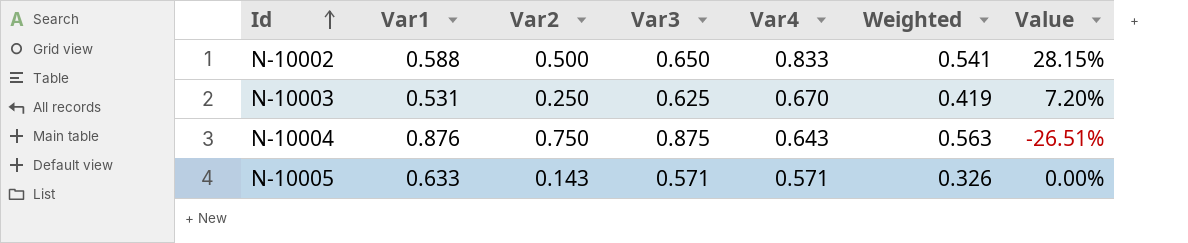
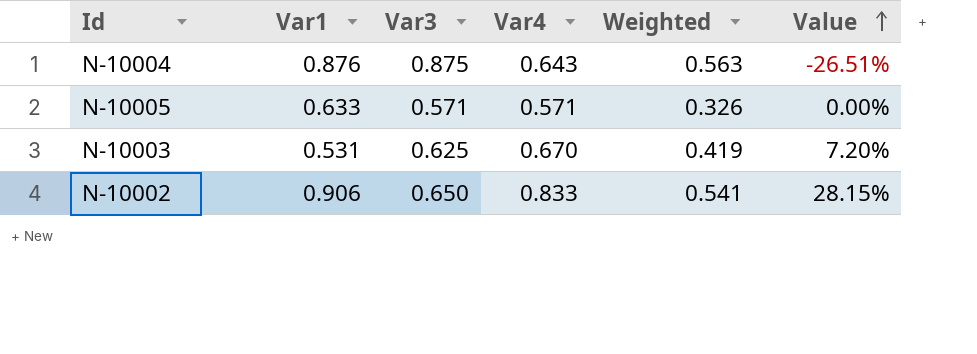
row order: Id ascending -> Value ascending
column Var2 | position: 3 -> none
N-10002 | Var1: 0.588 -> 0.906

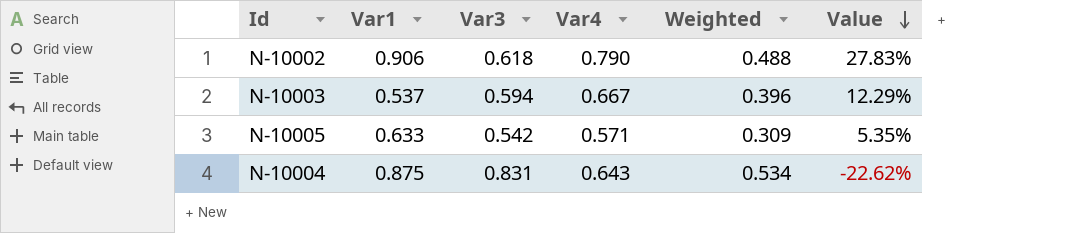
row order: Value ascending -> Value descending
N-10002 | Var3: 0.650 -> 0.618
N-10002 | Var4: 0.833 -> 0.790
N-10002 | Weighted: 0.541 -> 0.488
N-10002 | Value: 28.15% -> 27.83%
N-10003 | Var1: 0.531 -> 0.537
N-10003 | Var3: 0.625 -> 0.594
N-10003 | Var4: 0.670 -> 0.667
N-10003 | Weighted: 0.419 -> 0.396
N-10003 | Value: 7.20% -> 12.29%
N-10005 | Var3: 0.571 -> 0.542
N-10005 | Weighted: 0.326 -> 0.309
N-10005 | Value: 0.00% -> 5.35%
N-10004 | Var1: 0.876 -> 0.875
N-10004 | Var3: 0.875 -> 0.831
N-10004 | Weighted: 0.563 -> 0.534
N-10004 | Value: -26.51% -> -22.62%

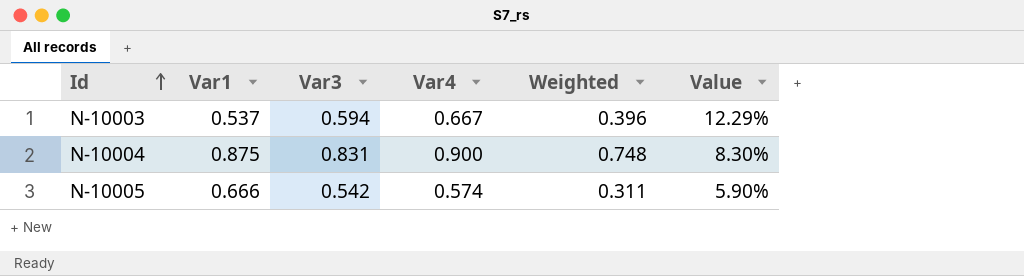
row order: Value descending -> Id ascending
row N-10002: 0.906 | 0.618 | 0.790 | 0.488 | 27.83% -> none
N-10004 | Var4: 0.643 -> 0.900
N-10004 | Weighted: 0.534 -> 0.748
N-10004 | Value: -22.62% -> 8.30%
N-10005 | Var1: 0.633 -> 0.666
N-10005 | Var4: 0.571 -> 0.574
N-10005 | Weighted: 0.309 -> 0.311
N-10005 | Value: 5.35% -> 5.90%

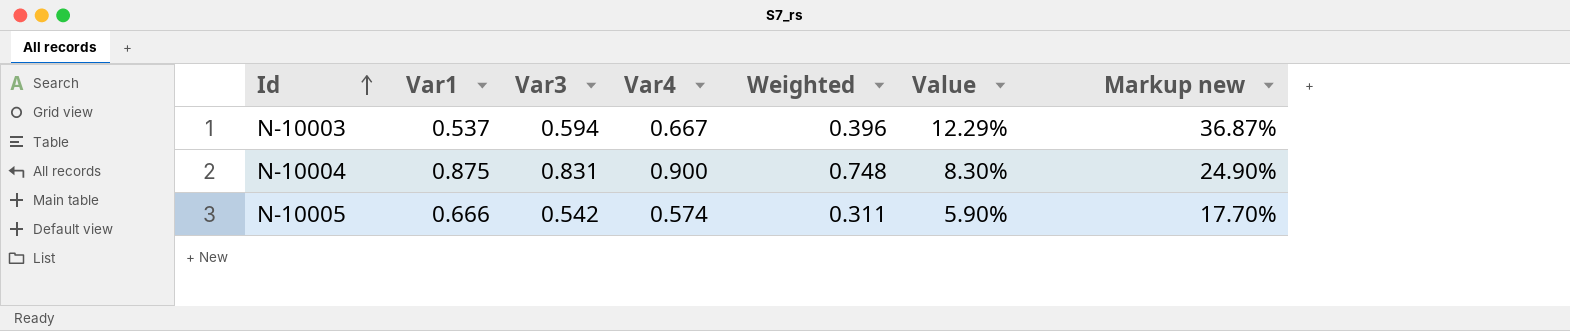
column Markup new | formula: none -> [Value] * 3

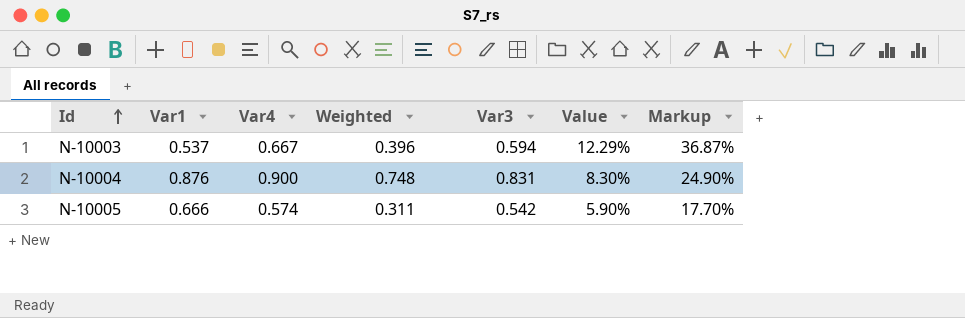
column Var3 | position: 3 -> 5
column name: Markup new -> Markup
N-10004 | Var1: 0.875 -> 0.876

